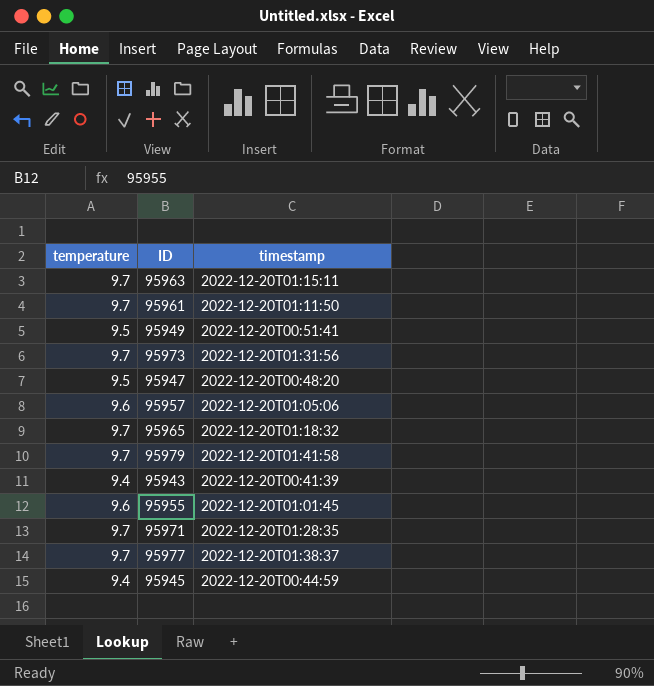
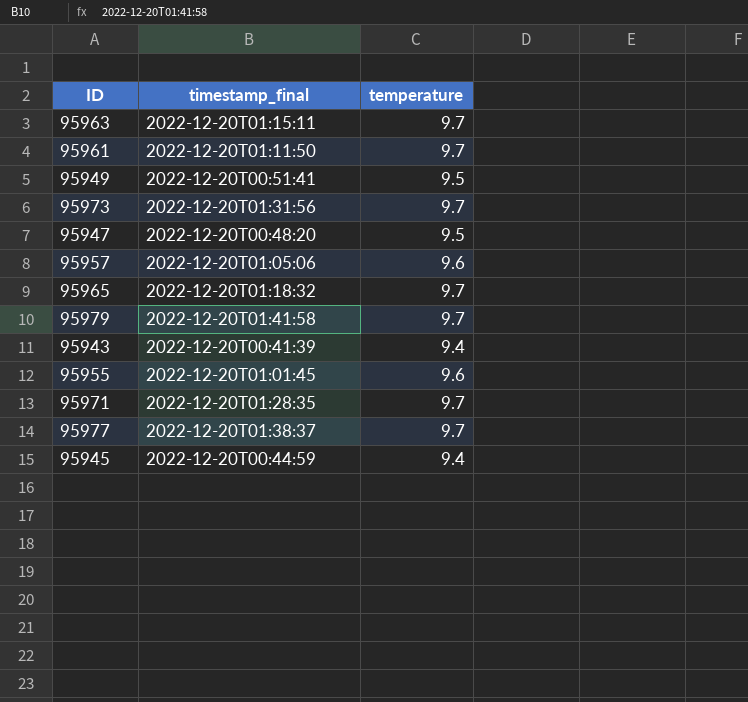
column name: timestamp -> timestamp_final
column temperature | position: 1 -> 3

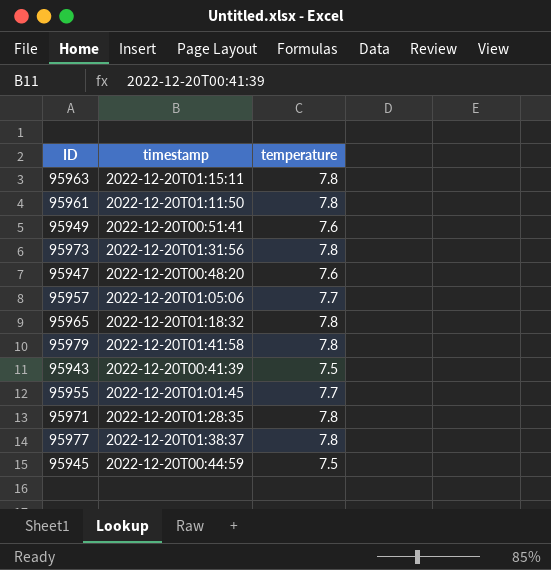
column name: timestamp_final -> timestamp
95963 | temperature: 9.7 -> 7.8
95961 | temperature: 9.7 -> 7.8
95949 | temperature: 9.5 -> 7.6
95973 | temperature: 9.7 -> 7.8
95947 | temperature: 9.5 -> 7.6
95957 | temperature: 9.6 -> 7.7
95965 | temperature: 9.7 -> 7.8
95979 | temperature: 9.7 -> 7.8
95943 | temperature: 9.4 -> 7.5
95955 | temperature: 9.6 -> 7.7
95971 | temperature: 9.7 -> 7.8
95977 | temperature: 9.7 -> 7.8
95945 | temperature: 9.4 -> 7.5

